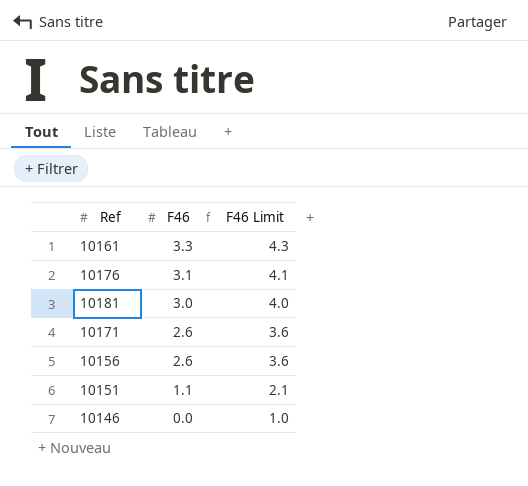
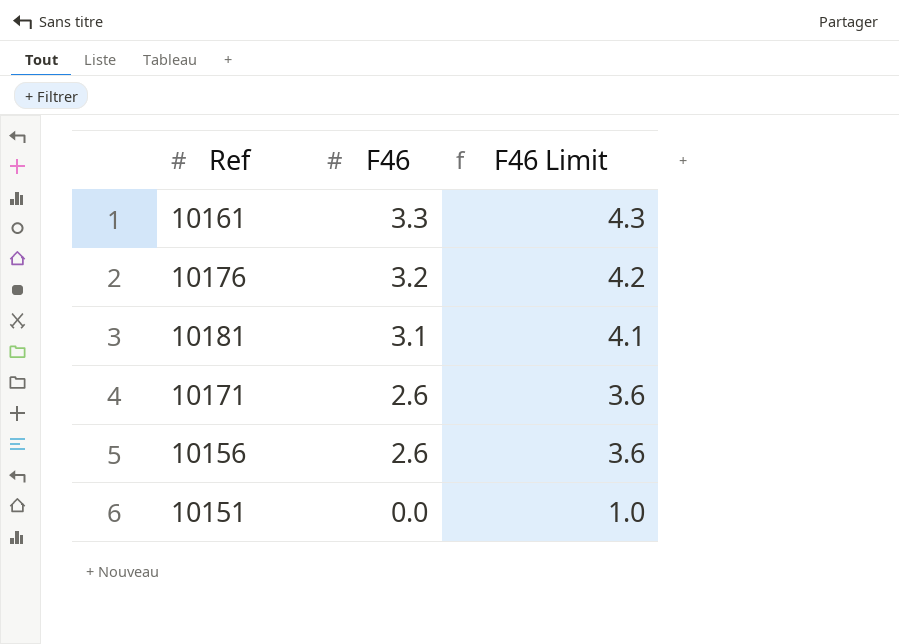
row 10146: 0.0 | 1.0 -> none
10176 | F46: 3.1 -> 3.2
10176 | F46 Limit: 4.1 -> 4.2
10181 | F46: 3.0 -> 3.1
10181 | F46 Limit: 4.0 -> 4.1
10151 | F46: 1.1 -> 0.0
10151 | F46 Limit: 2.1 -> 1.0

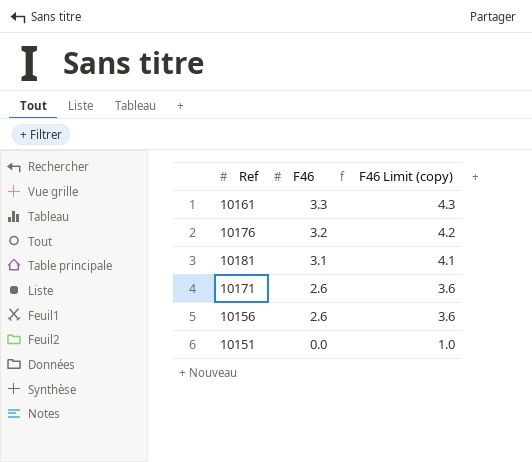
column name: F46 Limit -> F46 Limit (copy)

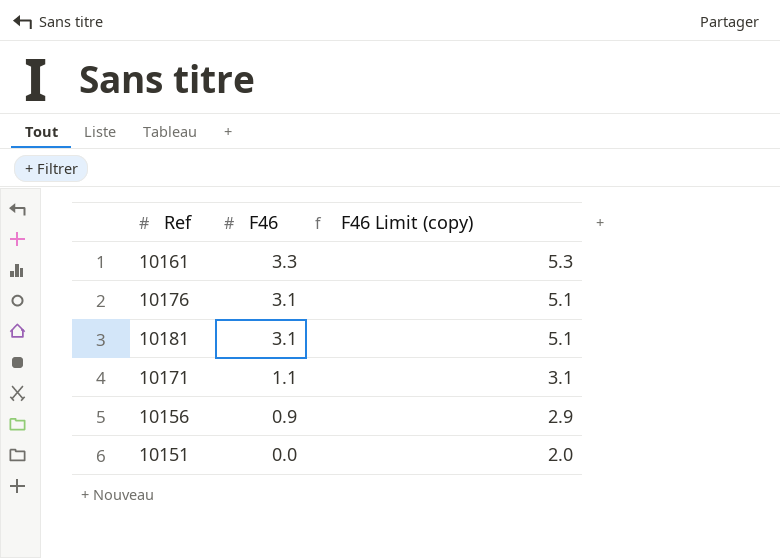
column F46 Limit (copy) | formula: [F46] + 1 -> [F46] + 2
10176 | F46: 3.2 -> 3.1
10171 | F46: 2.6 -> 1.1
10156 | F46: 2.6 -> 0.9

